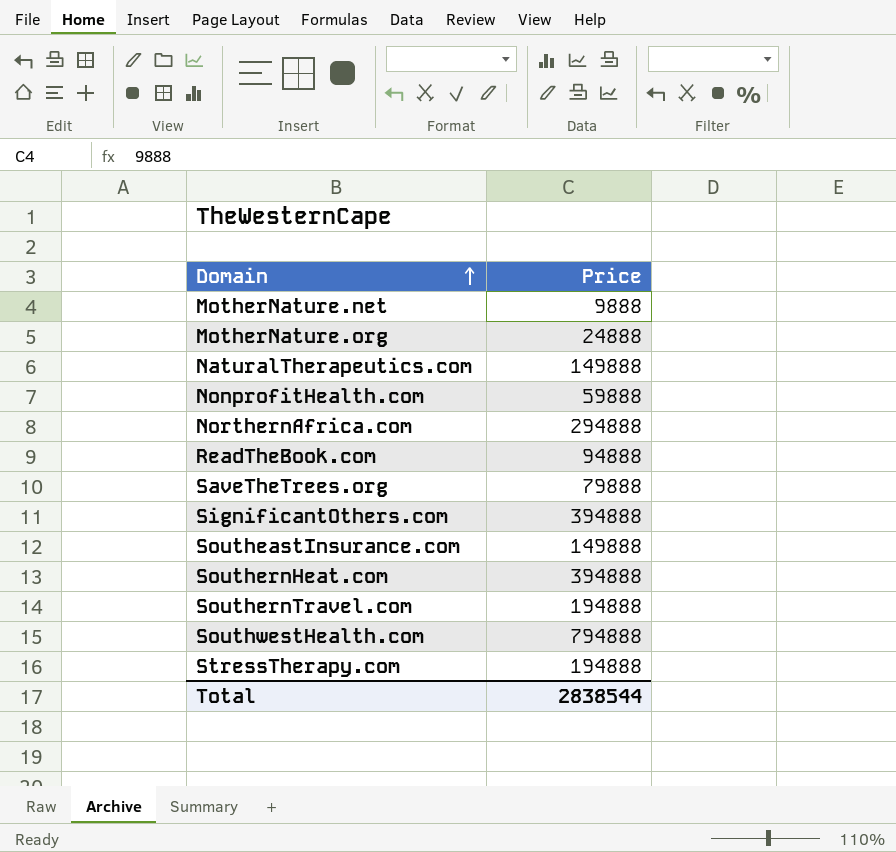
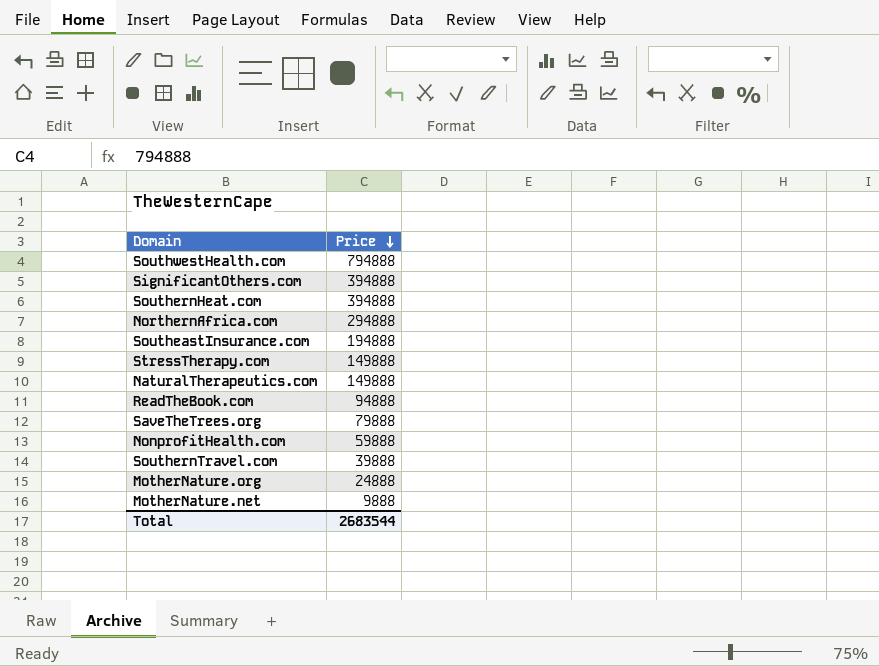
row order: Domain ascending -> Price descending
SoutheastInsurance.com | Price: 149888 -> 194888
StressTherapy.com | Price: 194888 -> 149888
SouthernTravel.com | Price: 194888 -> 39888
Total | Price: 2838544 -> 2683544

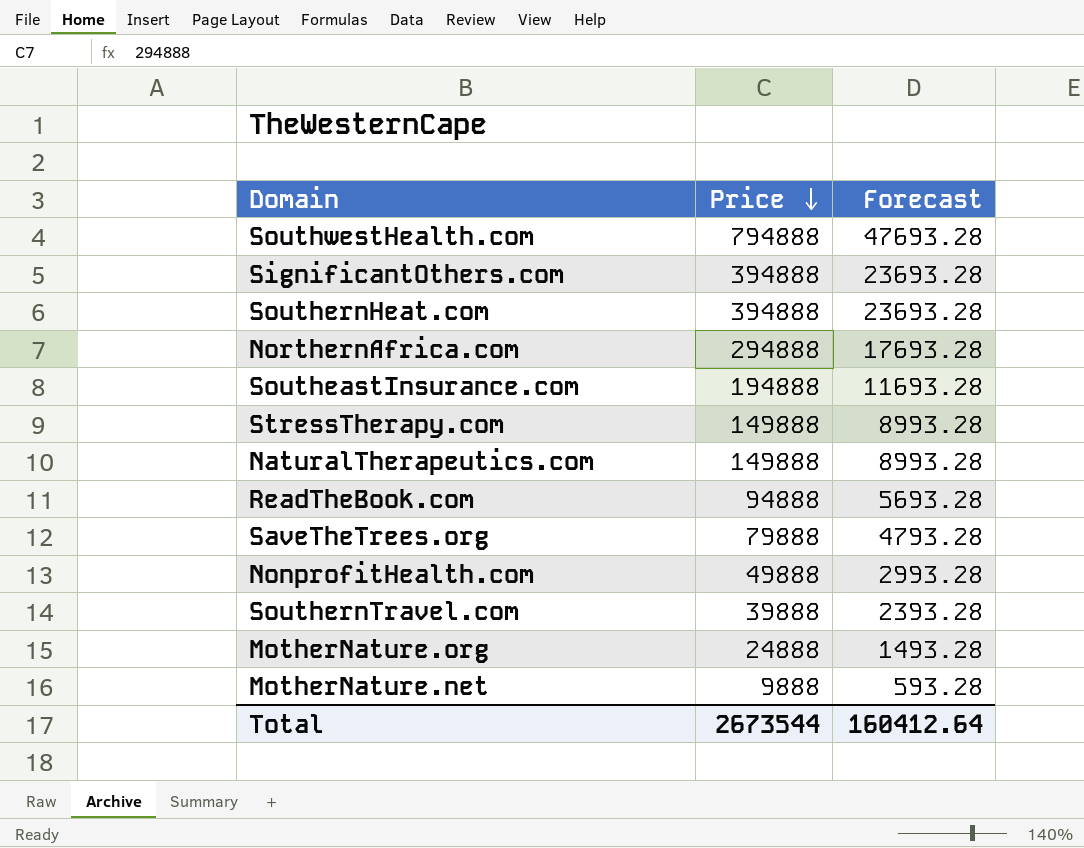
column Forecast | formula: none -> [Price] * 0.06
NonprofitHealth.com | Price: 59888 -> 49888
Total | Price: 2683544 -> 2673544

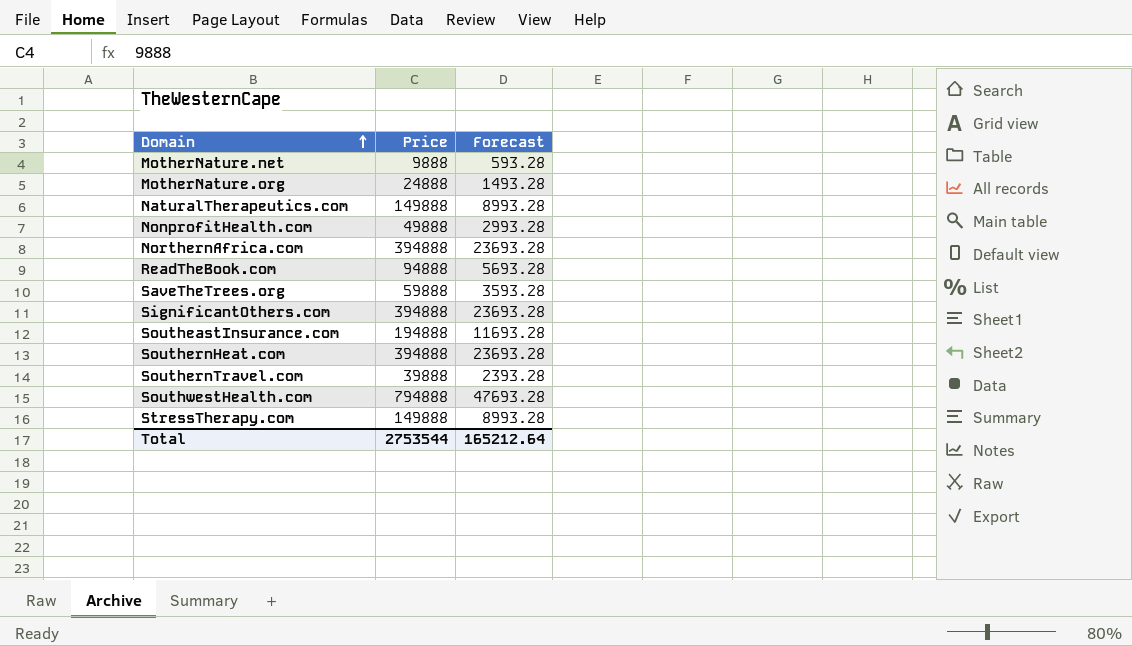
row order: Price descending -> Domain ascending
NorthernAfrica.com | Price: 294888 -> 394888
NorthernAfrica.com | Forecast: 17693.28 -> 23693.28
SaveTheTrees.org | Price: 79888 -> 59888
SaveTheTrees.org | Forecast: 4793.28 -> 3593.28
Total | Price: 2673544 -> 2753544
Total | Forecast: 160412.64 -> 165212.64

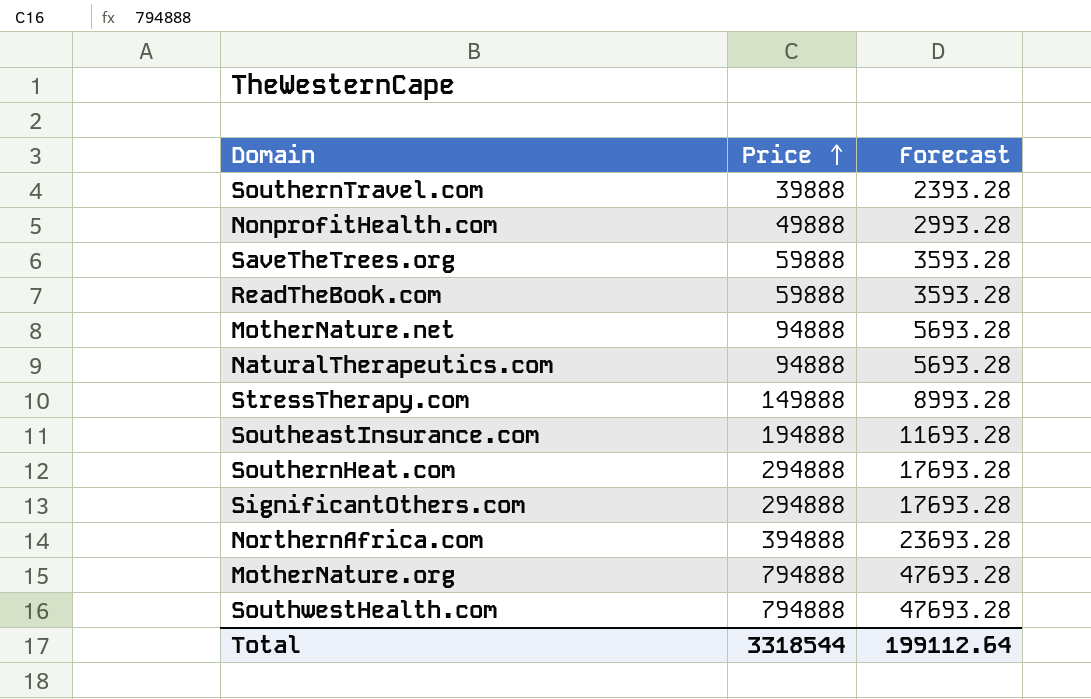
row order: Domain ascending -> Price ascending
ReadTheBook.com | Price: 94888 -> 59888
ReadTheBook.com | Forecast: 5693.28 -> 3593.28
MotherNature.net | Price: 9888 -> 94888
MotherNature.net | Forecast: 593.28 -> 5693.28
NaturalTherapeutics.com | Price: 149888 -> 94888
NaturalTherapeutics.com | Forecast: 8993.28 -> 5693.28
SouthernHeat.com | Price: 394888 -> 294888
SouthernHeat.com | Forecast: 23693.28 -> 17693.28
SignificantOthers.com | Price: 394888 -> 294888
SignificantOthers.com | Forecast: 23693.28 -> 17693.28
MotherNature.org | Price: 24888 -> 794888
MotherNature.org | Forecast: 1493.28 -> 47693.28
Total | Price: 2753544 -> 3318544
Total | Forecast: 165212.64 -> 199112.64

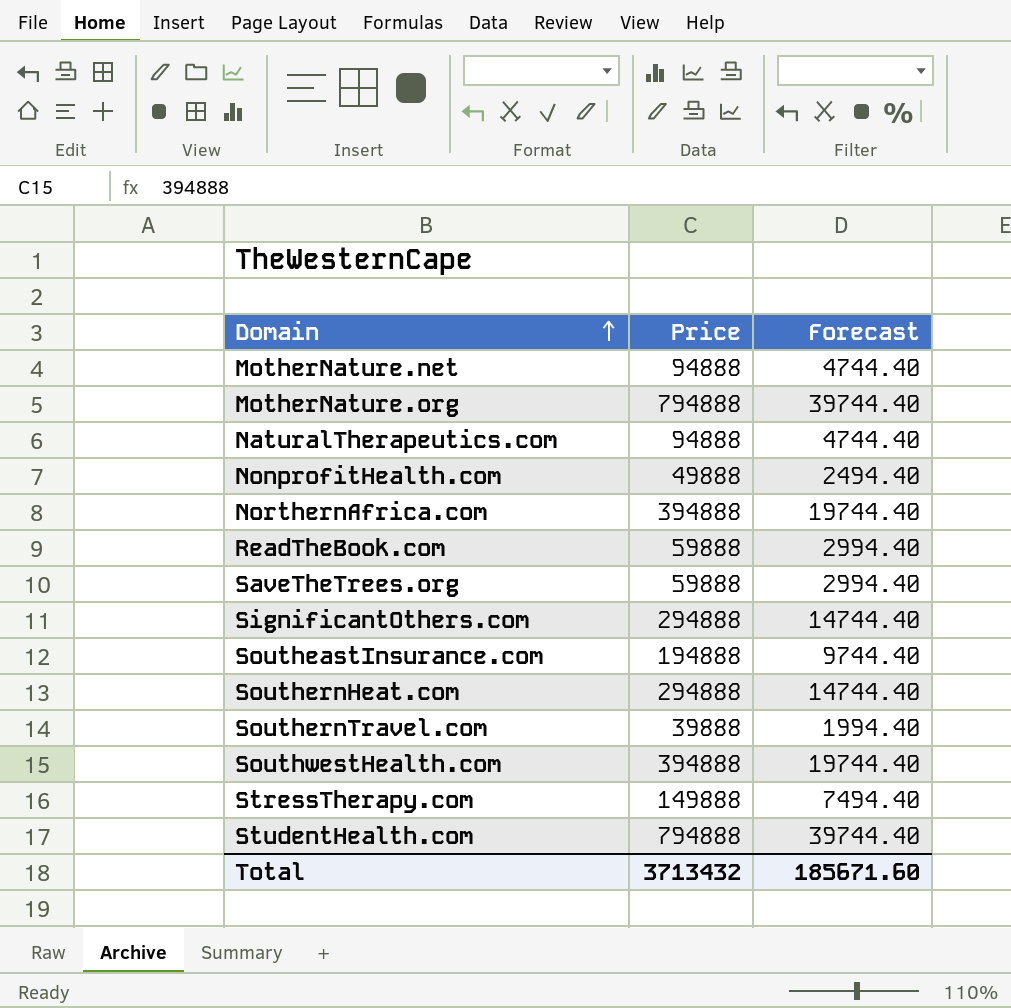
row order: Price ascending -> Domain ascending
column Forecast | formula: [Price] * 0.06 -> [Price] * 0.05
SouthwestHealth.com | Price: 794888 -> 394888
row StudentHealth.com: none -> 794888 | 39744.40
Total | Price: 3318544 -> 3713432
Total | Forecast: 199112.64 -> 185671.60

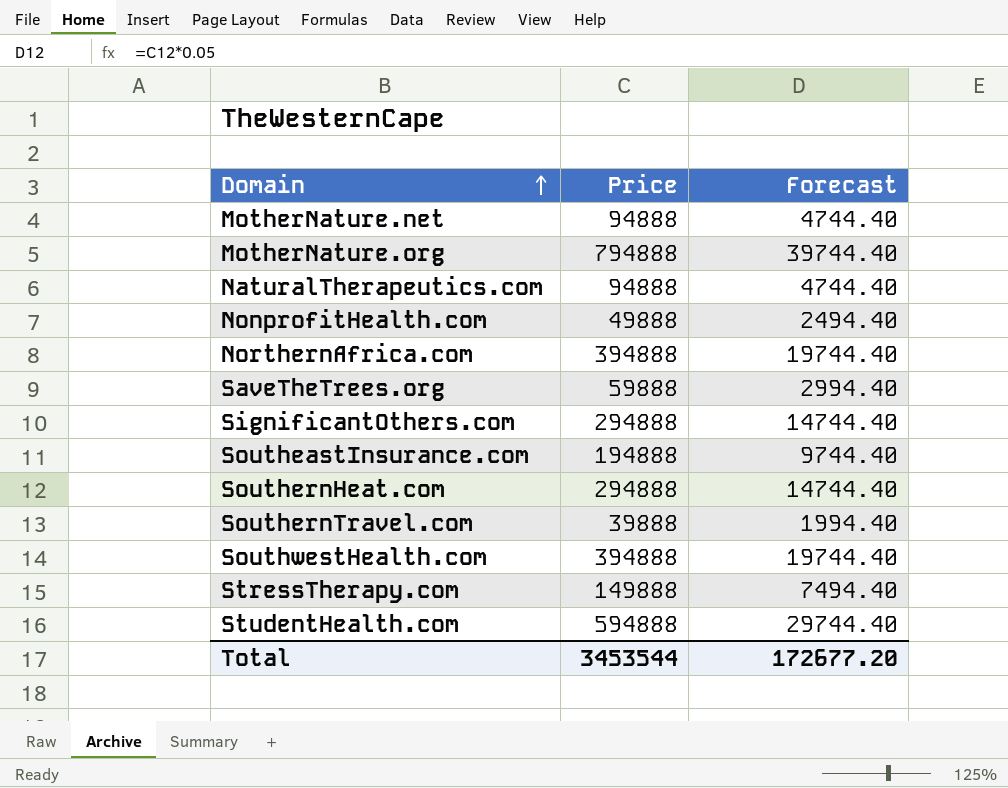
row ReadTheBook.com: 59888 | 2994.40 -> none
StudentHealth.com | Price: 794888 -> 594888
StudentHealth.com | Forecast: 39744.40 -> 29744.40
Total | Price: 3713432 -> 3453544
Total | Forecast: 185671.60 -> 172677.20

